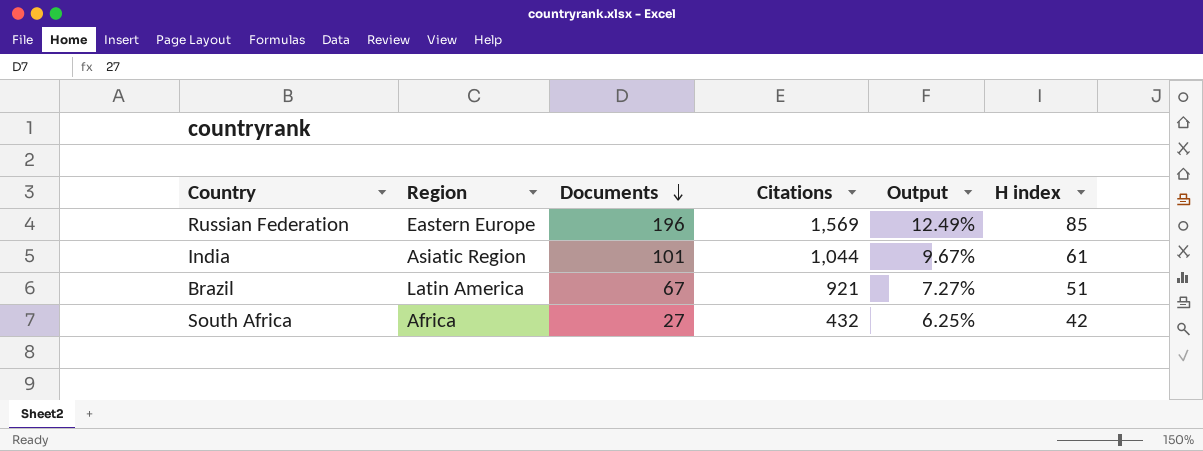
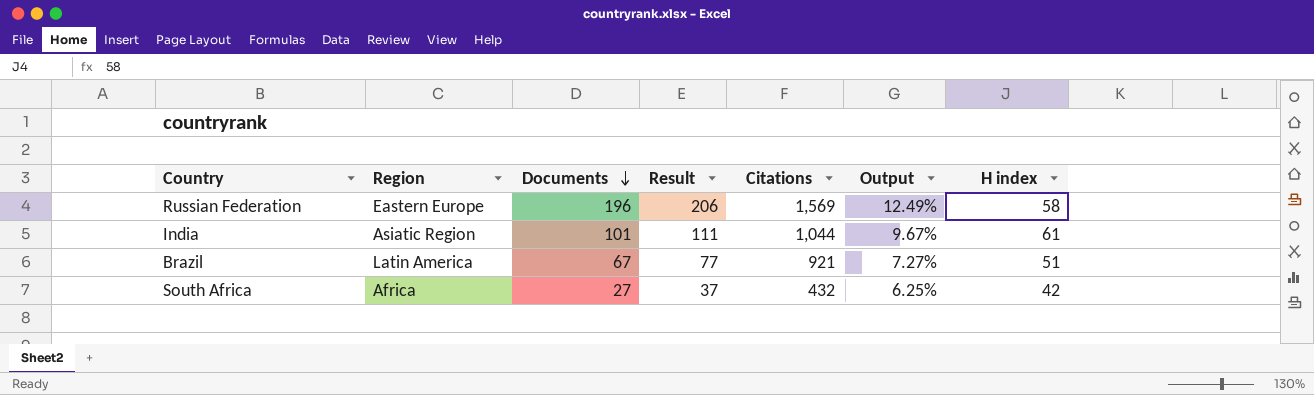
column Result | formula: none -> [Documents] + 10
Russian Federation | H index: 85 -> 58

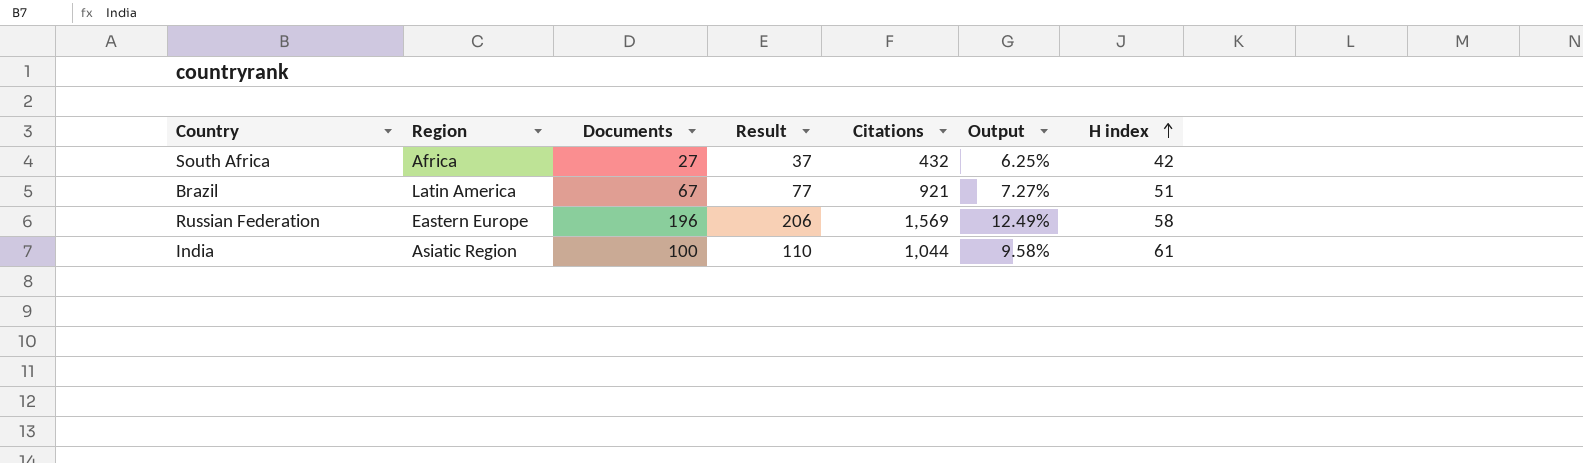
row order: Documents descending -> H index ascending
India | Documents: 101 -> 100
India | Result: 111 -> 110
India | Output: 9.67% -> 9.58%

